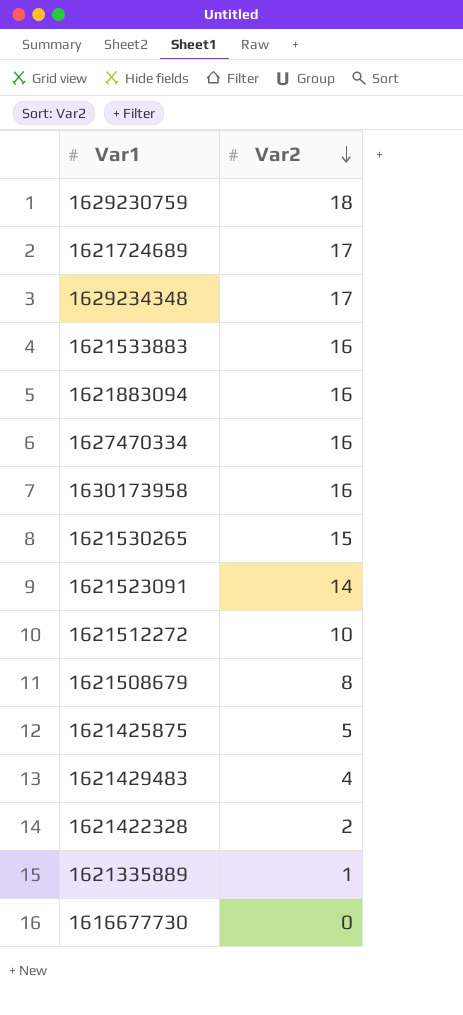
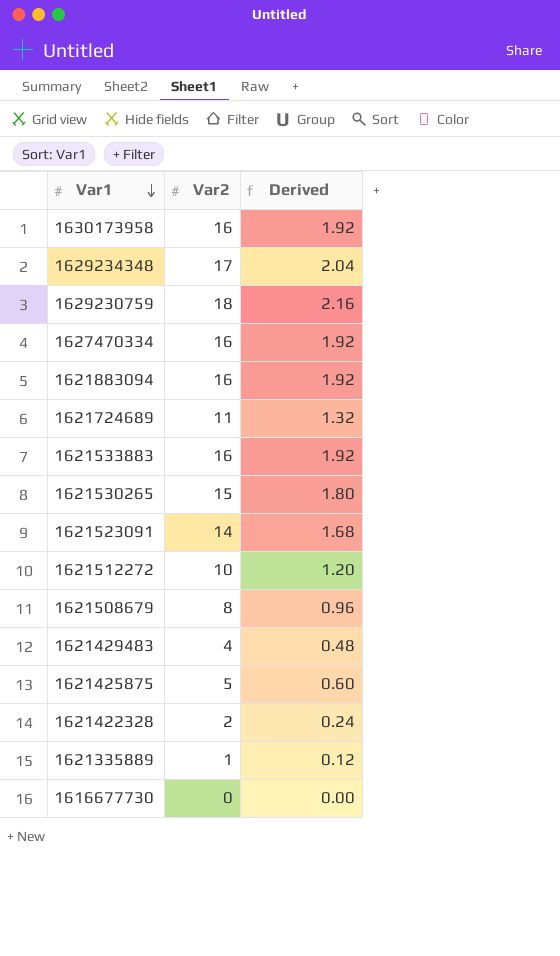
row order: Var2 descending -> Var1 descending
column Derived | formula: none -> [Var2] * 0.12
1621724689 | Var2: 17 -> 11

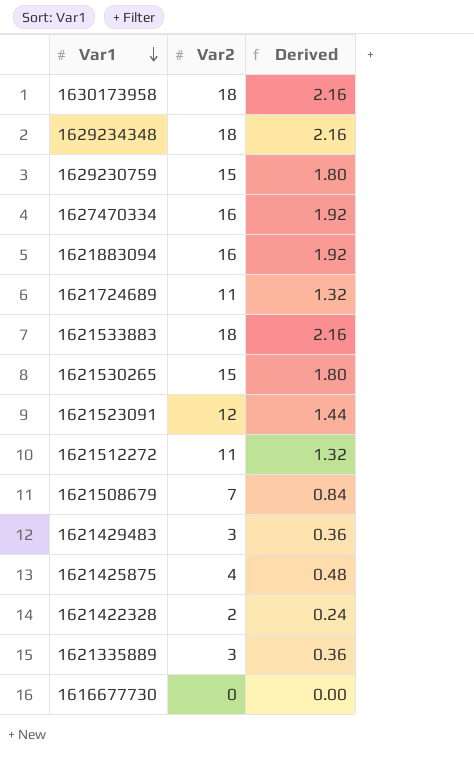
1630173958 | Var2: 16 -> 18
1630173958 | Derived: 1.92 -> 2.16
1629234348 | Var2: 17 -> 18
1629234348 | Derived: 2.04 -> 2.16
1629230759 | Var2: 18 -> 15
1629230759 | Derived: 2.16 -> 1.80
1621533883 | Var2: 16 -> 18
1621533883 | Derived: 1.92 -> 2.16
1621523091 | Var2: 14 -> 12
1621523091 | Derived: 1.68 -> 1.44
1621512272 | Var2: 10 -> 11
1621512272 | Derived: 1.20 -> 1.32
1621508679 | Var2: 8 -> 7
1621508679 | Derived: 0.96 -> 0.84
1621429483 | Var2: 4 -> 3
1621429483 | Derived: 0.48 -> 0.36
1621425875 | Var2: 5 -> 4
1621425875 | Derived: 0.60 -> 0.48
1621335889 | Var2: 1 -> 3
1621335889 | Derived: 0.12 -> 0.36

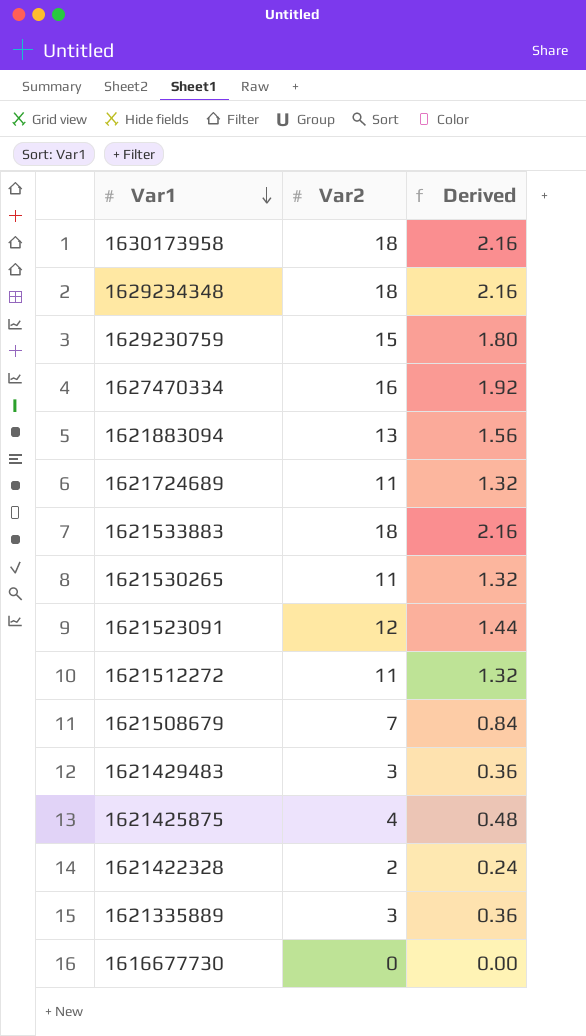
1621883094 | Var2: 16 -> 13
1621883094 | Derived: 1.92 -> 1.56
1621530265 | Var2: 15 -> 11
1621530265 | Derived: 1.80 -> 1.32

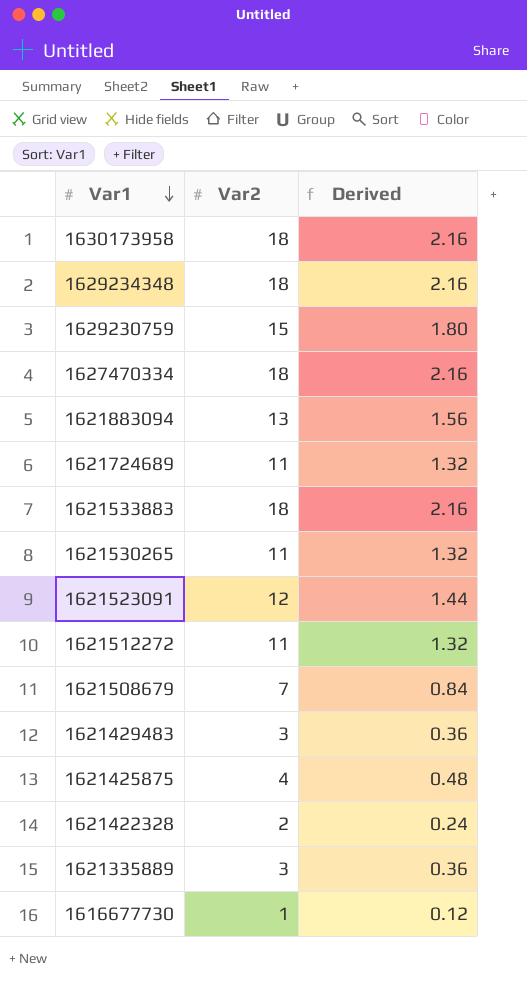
1627470334 | Var2: 16 -> 18
1627470334 | Derived: 1.92 -> 2.16
1616677730 | Var2: 0 -> 1
1616677730 | Derived: 0.00 -> 0.12

